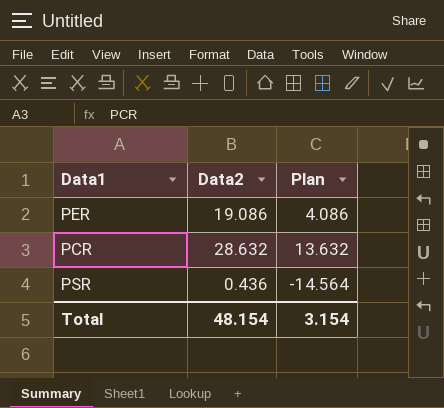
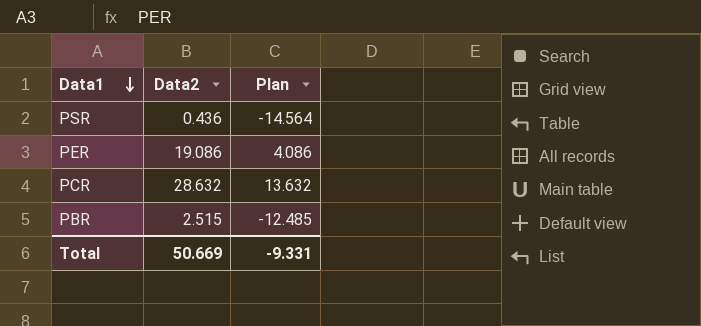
row order: none -> Data1 descending
row PBR: none -> 2.515 | -12.485
Total | Data2: 48.154 -> 50.669
Total | Plan: 3.154 -> -9.331

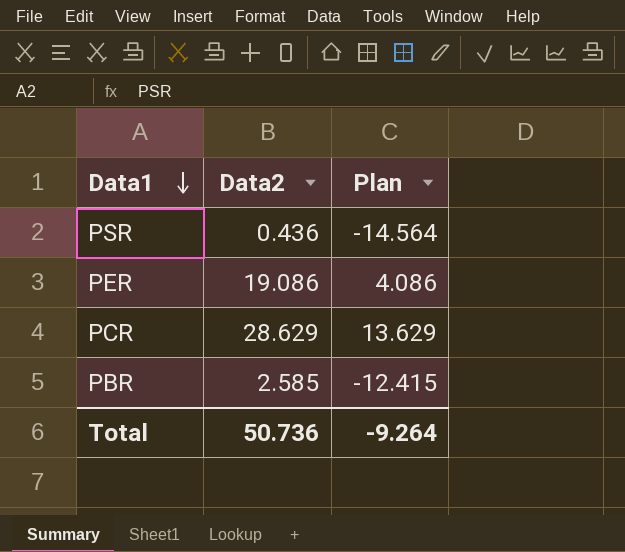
PCR | Data2: 28.632 -> 28.629
PCR | Plan: 13.632 -> 13.629
PBR | Data2: 2.515 -> 2.585
PBR | Plan: -12.485 -> -12.415
Total | Data2: 50.669 -> 50.736
Total | Plan: -9.331 -> -9.264

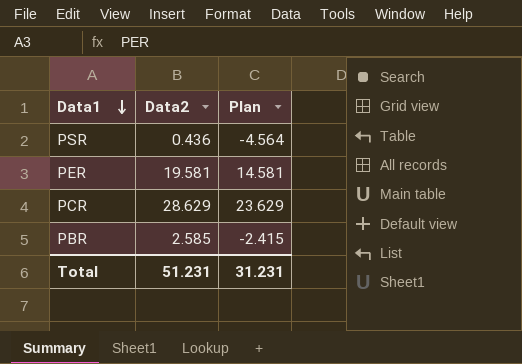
column Plan | formula: [Data2] - 15 -> [Data2] - 5
PER | Data2: 19.086 -> 19.581
Total | Data2: 50.736 -> 51.231
Total | Plan: -9.264 -> 31.231

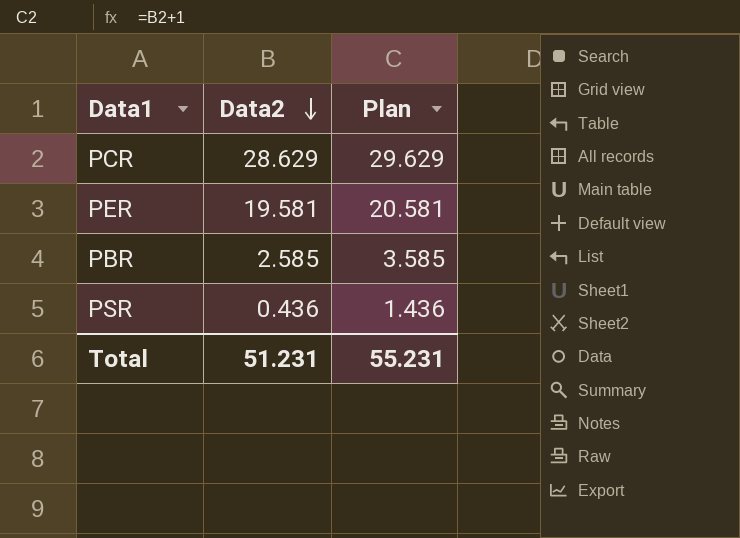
row order: Data1 descending -> Data2 descending
column Plan | formula: [Data2] - 5 -> [Data2] + 1
Total | Plan: 31.231 -> 55.231

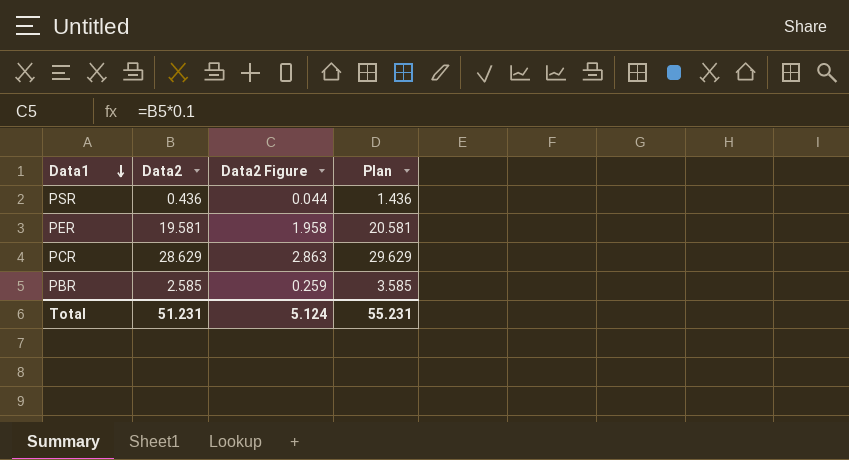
row order: Data2 descending -> Data1 descending
column Data2 Figure | formula: none -> [Data2] * 0.1

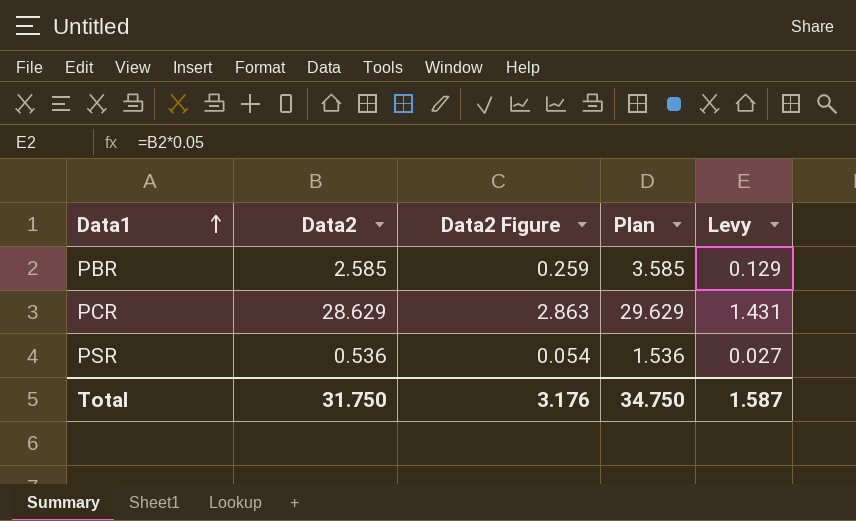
row order: Data1 descending -> Data1 ascending
column Levy | formula: none -> [Data2] * 0.05
row PER: 19.581 | 1.958 | 20.581 -> none
PSR | Data2: 0.436 -> 0.536
PSR | Data2 Figure: 0.044 -> 0.054
PSR | Plan: 1.436 -> 1.536
Total | Data2: 51.231 -> 31.750
Total | Data2 Figure: 5.124 -> 3.176
Total | Plan: 55.231 -> 34.750

